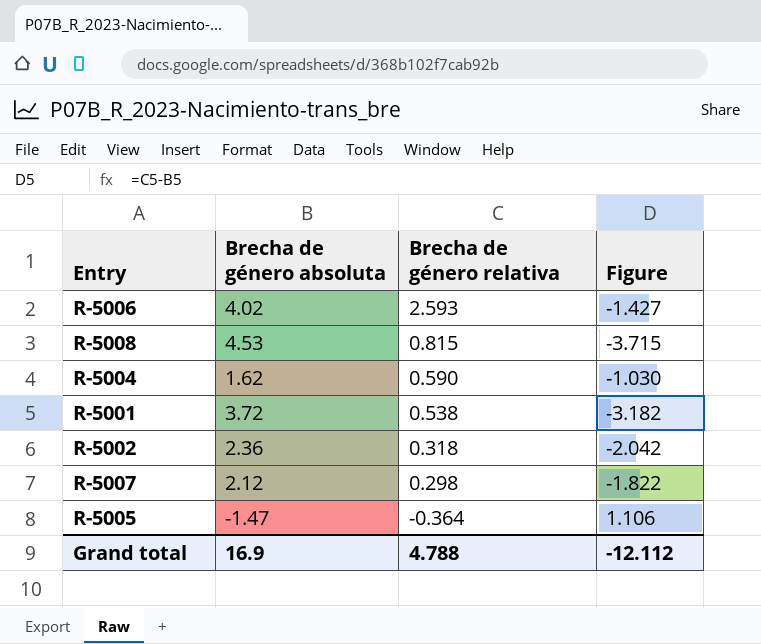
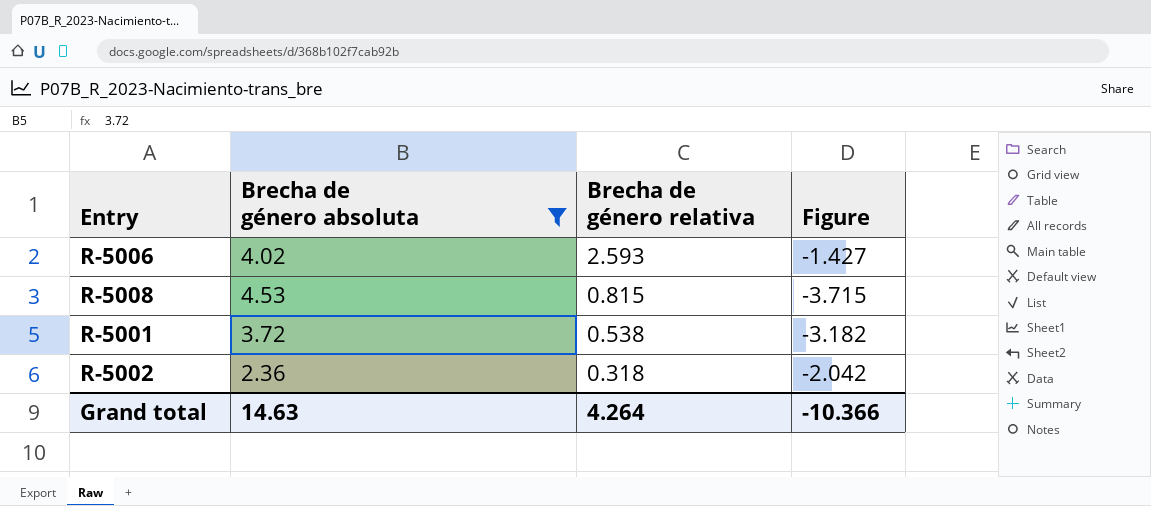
filter: none -> Brecha de género absoluta >= 2.36
Grand total | Brecha de género absoluta: 16.9 -> 14.63
Grand total | Brecha de género relativa: 4.788 -> 4.264
Grand total | Figure: -12.112 -> -10.366

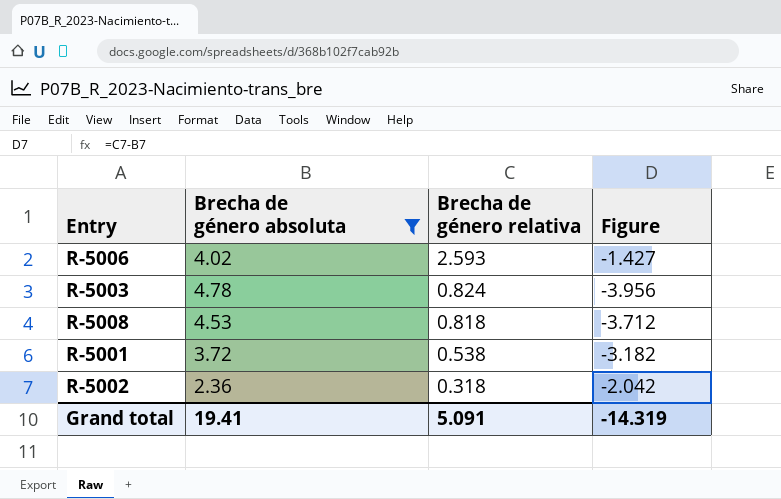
row R-5003: none -> 4.78 | 0.824 | -3.956
R-5008 | Brecha de género relativa: 0.815 -> 0.818
R-5008 | Figure: -3.715 -> -3.712
Grand total | Brecha de género absoluta: 14.63 -> 19.41
Grand total | Brecha de género relativa: 4.264 -> 5.091
Grand total | Figure: -10.366 -> -14.319

